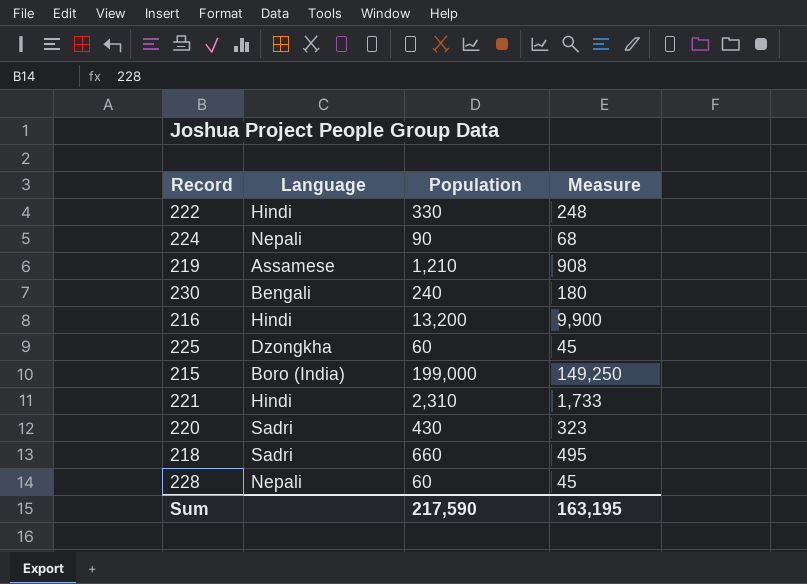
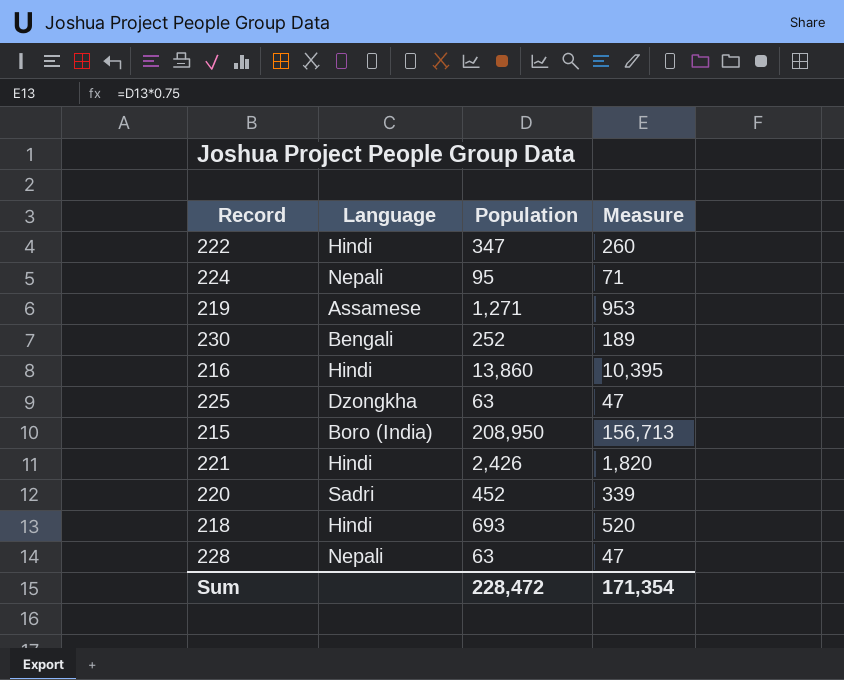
222 | Population: 330 -> 347
222 | Measure: 248 -> 260
224 | Population: 90 -> 95
224 | Measure: 68 -> 71
219 | Population: 1,210 -> 1,271
219 | Measure: 908 -> 953
230 | Population: 240 -> 252
230 | Measure: 180 -> 189
216 | Population: 13,200 -> 13,860
216 | Measure: 9,900 -> 10,395
225 | Population: 60 -> 63
225 | Measure: 45 -> 47
215 | Population: 199,000 -> 208,950
215 | Measure: 149,250 -> 156,713
221 | Population: 2,310 -> 2,426
221 | Measure: 1,733 -> 1,820
220 | Population: 430 -> 452
220 | Measure: 323 -> 339
218 | Language: Sadri -> Hindi
218 | Population: 660 -> 693
218 | Measure: 495 -> 520
228 | Population: 60 -> 63
228 | Measure: 45 -> 47
Sum | Population: 217,590 -> 228,472
Sum | Measure: 163,195 -> 171,354

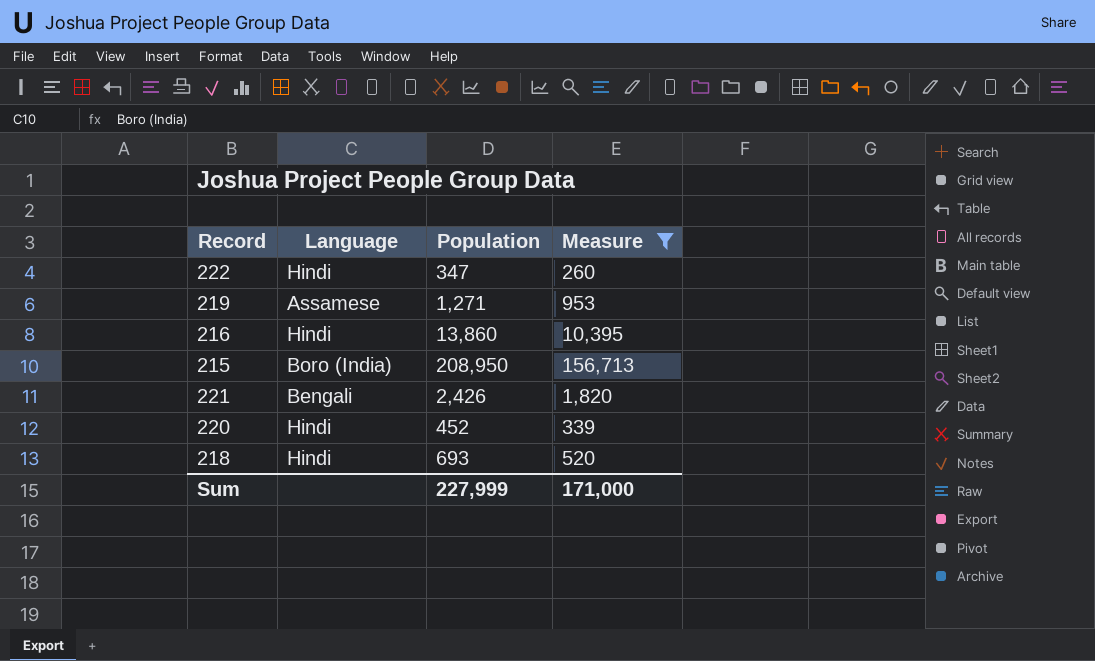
filter: none -> Measure >= 260
221 | Language: Hindi -> Bengali
220 | Language: Sadri -> Hindi
Sum | Population: 228,472 -> 227,999
Sum | Measure: 171,354 -> 171,000

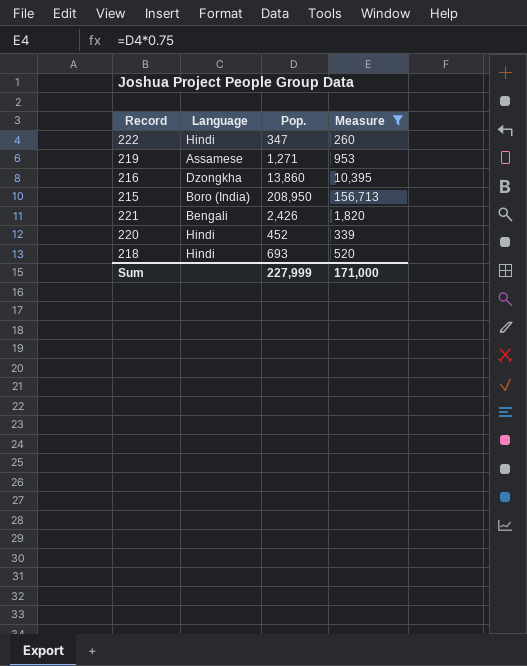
column name: Population -> Pop.
216 | Language: Hindi -> Dzongkha

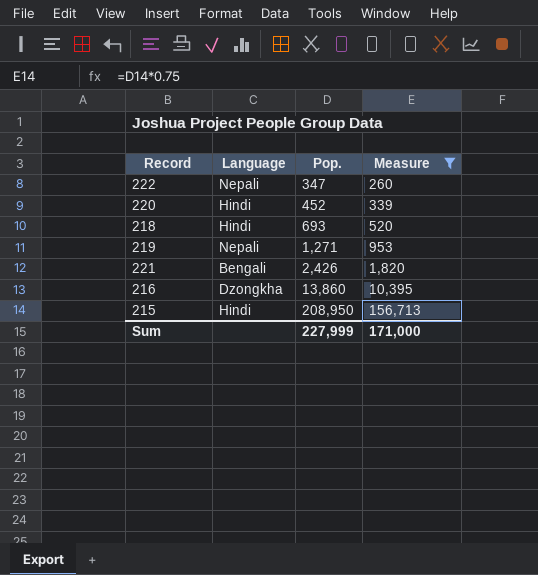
row order: none -> Pop. ascending
222 | Language: Hindi -> Nepali
219 | Language: Assamese -> Nepali
215 | Language: Boro (India) -> Hindi

